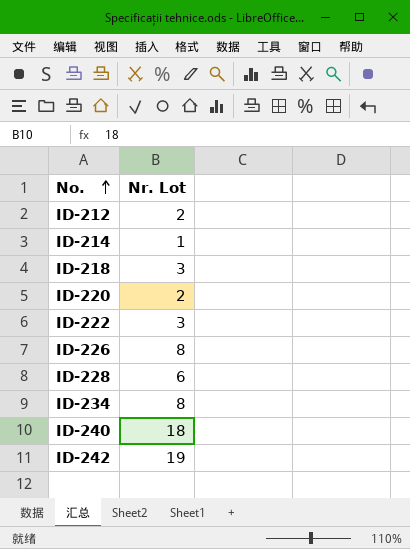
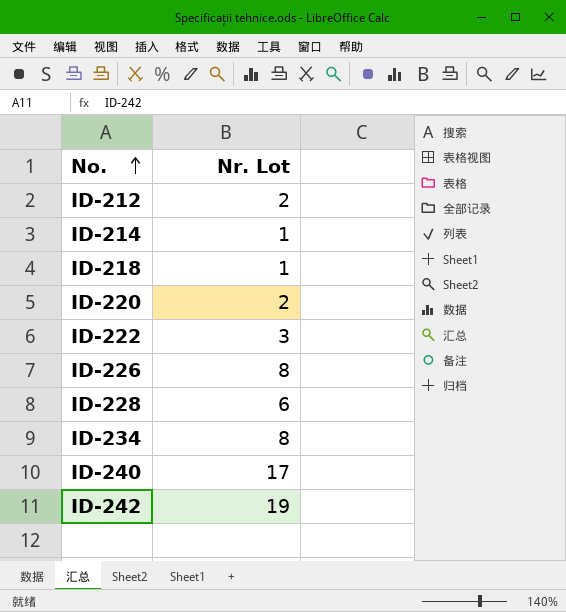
ID-218 | Nr. Lot: 3 -> 1
ID-240 | Nr. Lot: 18 -> 17

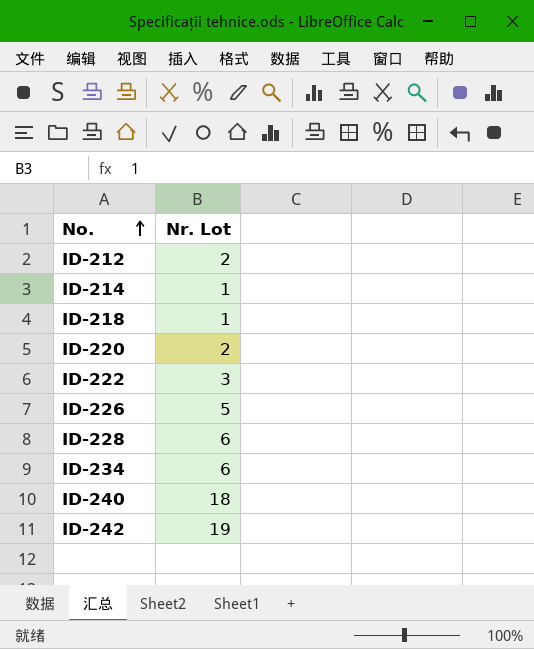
ID-226 | Nr. Lot: 8 -> 5
ID-234 | Nr. Lot: 8 -> 6
ID-240 | Nr. Lot: 17 -> 18

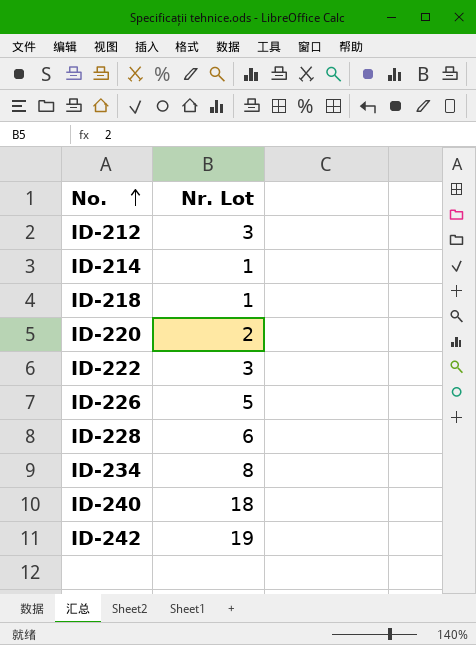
ID-212 | Nr. Lot: 2 -> 3
ID-234 | Nr. Lot: 6 -> 8

